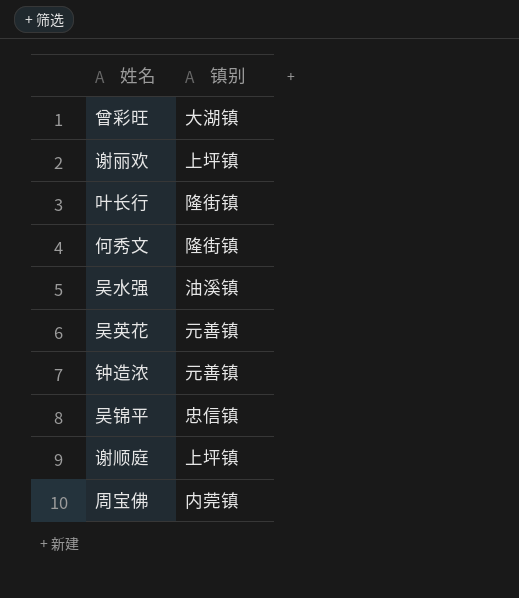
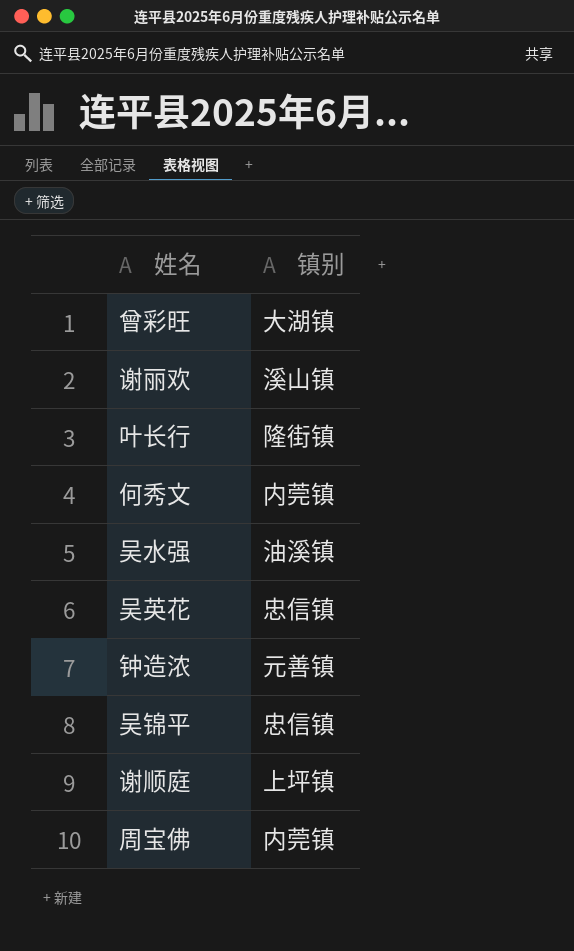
谢丽欢 | 镇别: 上坪镇 -> 溪山镇
何秀文 | 镇别: 隆街镇 -> 内莞镇
吴英花 | 镇别: 元善镇 -> 忠信镇

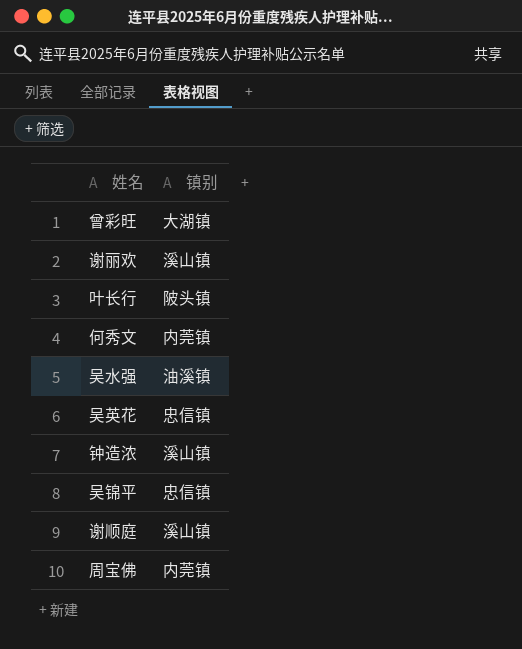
叶长行 | 镇别: 隆街镇 -> 陂头镇
钟造浓 | 镇别: 元善镇 -> 溪山镇
谢顺庭 | 镇别: 上坪镇 -> 溪山镇

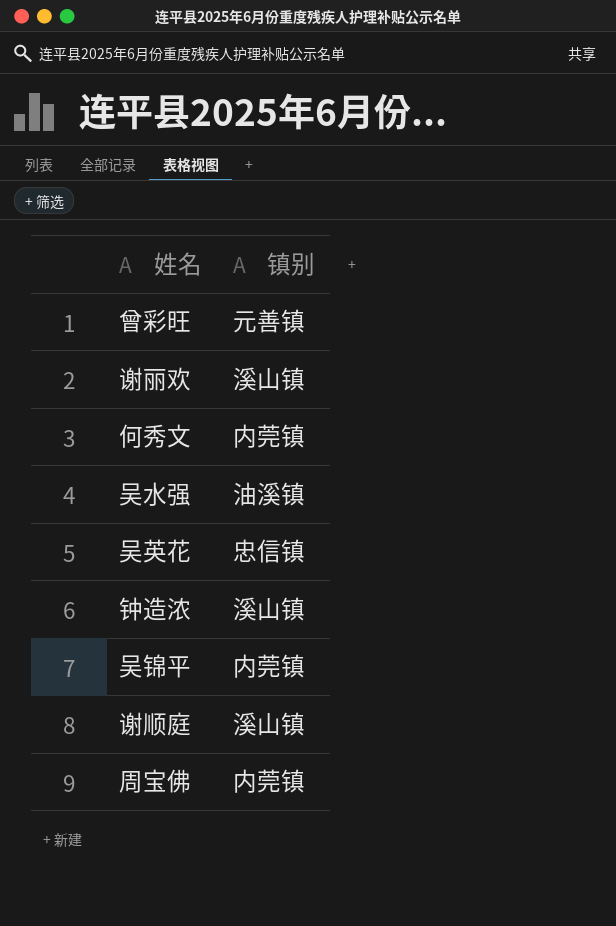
row 叶长行: 陂头镇 -> none
曾彩旺 | 镇别: 大湖镇 -> 元善镇
吴锦平 | 镇别: 忠信镇 -> 内莞镇

